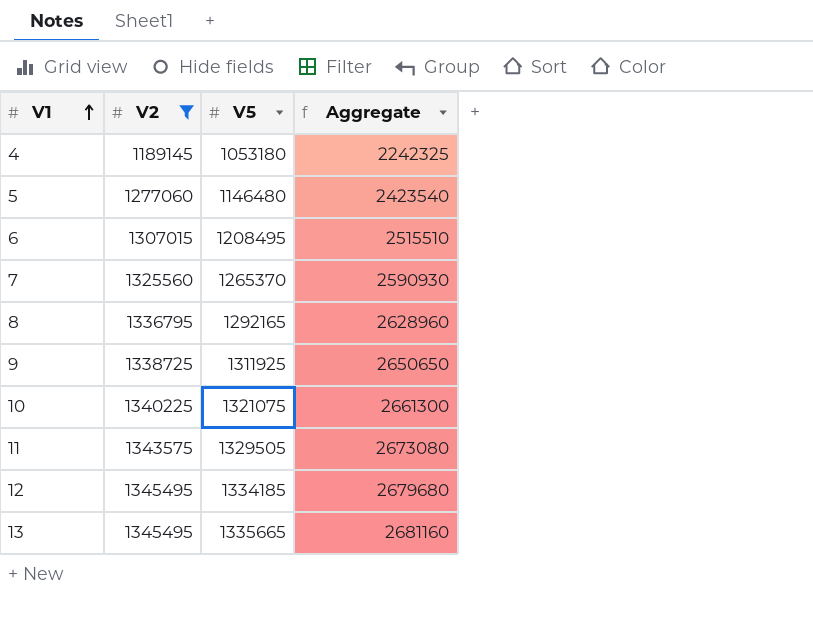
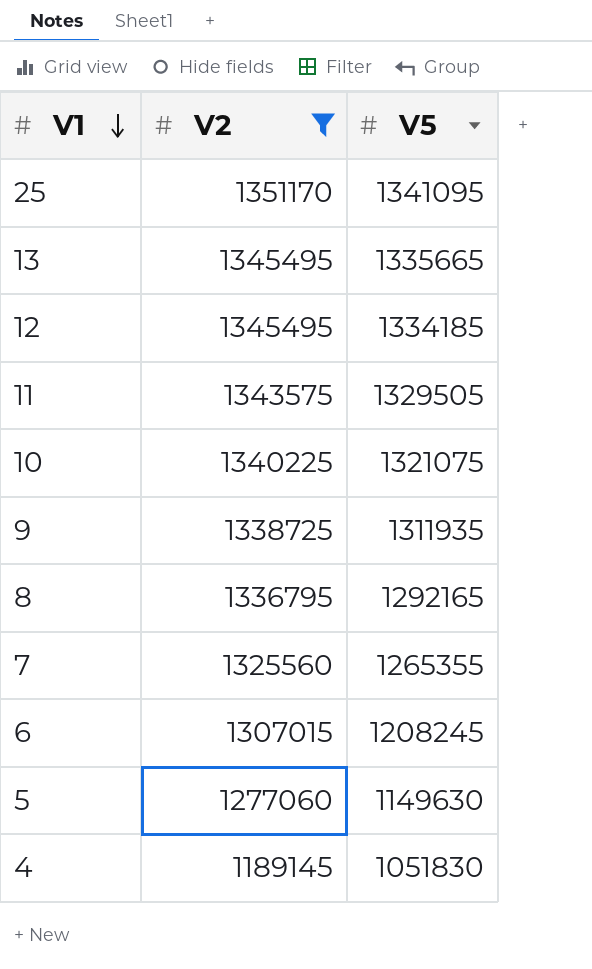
row order: V1 ascending -> V1 descending
column Aggregate | formula: [V2] + [V5] -> none
row 25: none -> 1351170 | 1341095
9 | V5: 1311925 -> 1311935
7 | V5: 1265370 -> 1265355
6 | V5: 1208495 -> 1208245
5 | V5: 1146480 -> 1149630
4 | V5: 1053180 -> 1051830

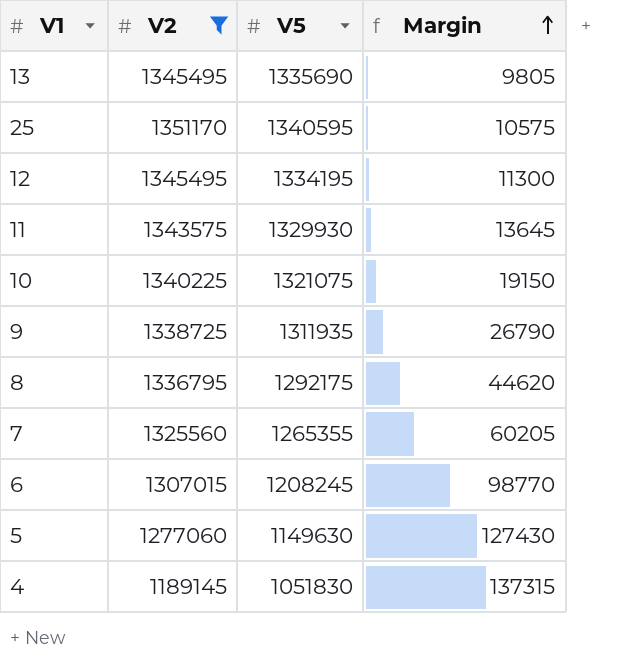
row order: V1 descending -> Margin ascending
column Margin | formula: none -> [V2] - [V5]
13 | V5: 1335665 -> 1335690
25 | V5: 1341095 -> 1340595
12 | V5: 1334185 -> 1334195
11 | V5: 1329505 -> 1329930
8 | V5: 1292165 -> 1292175

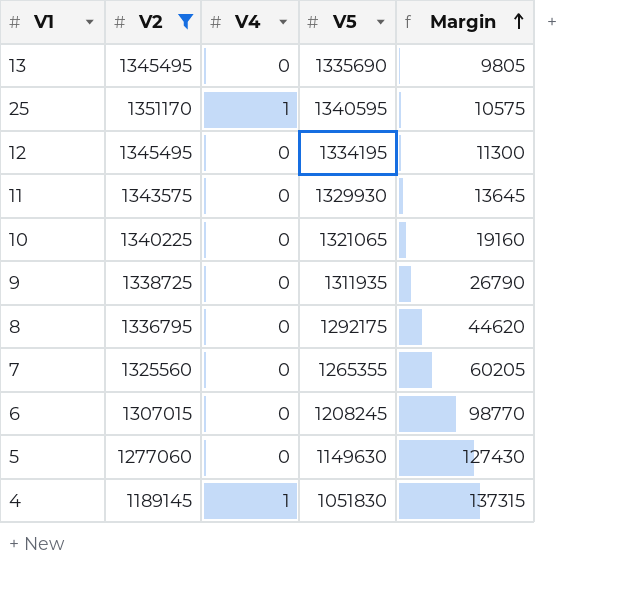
column V4 | position: none -> 3
10 | V5: 1321075 -> 1321065
10 | Margin: 19150 -> 19160

